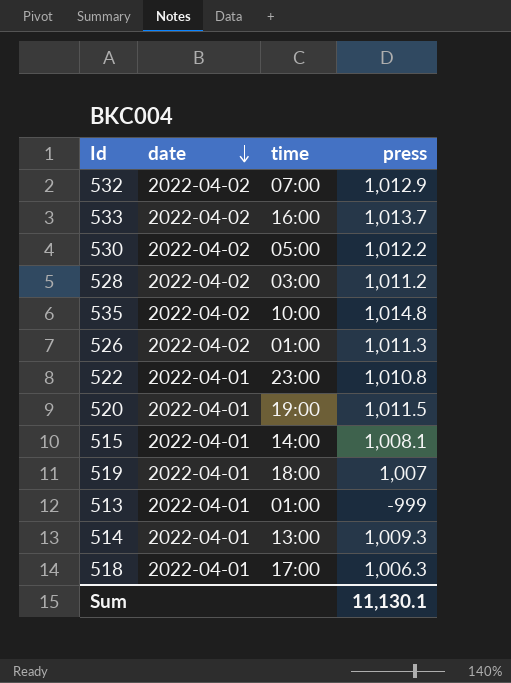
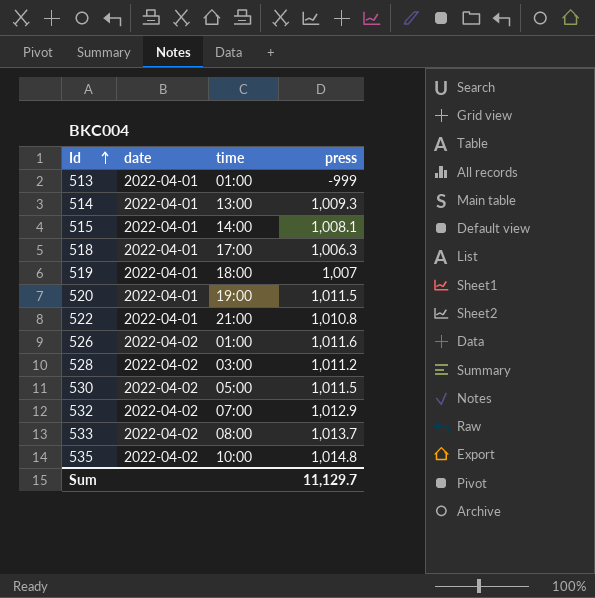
row order: date descending -> Id ascending
522 | time: 23:00 -> 21:00
526 | press: 1,011.3 -> 1,011.6
530 | press: 1,012.2 -> 1,011.5
533 | time: 16:00 -> 08:00
Sum | press: 11,130.1 -> 11,129.7

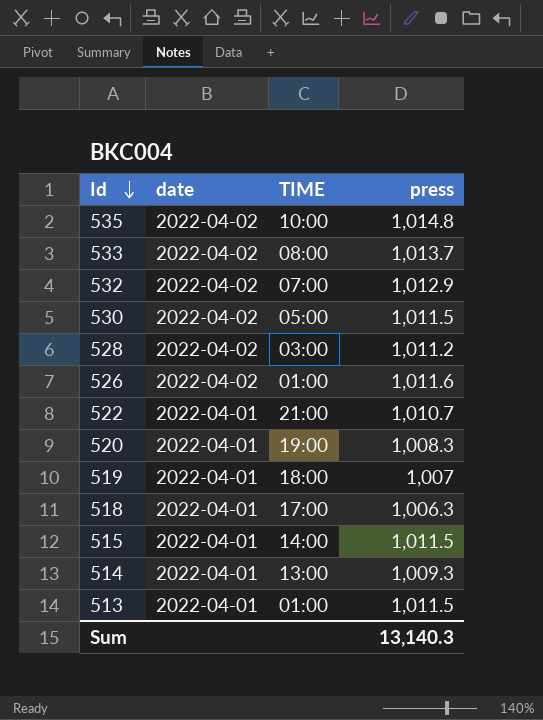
row order: Id ascending -> Id descending
column name: time -> TIME
522 | press: 1,010.8 -> 1,010.7
520 | press: 1,011.5 -> 1,008.3
515 | press: 1,008.1 -> 1,011.5
513 | press: -999 -> 1,011.5
Sum | press: 11,129.7 -> 13,140.3

